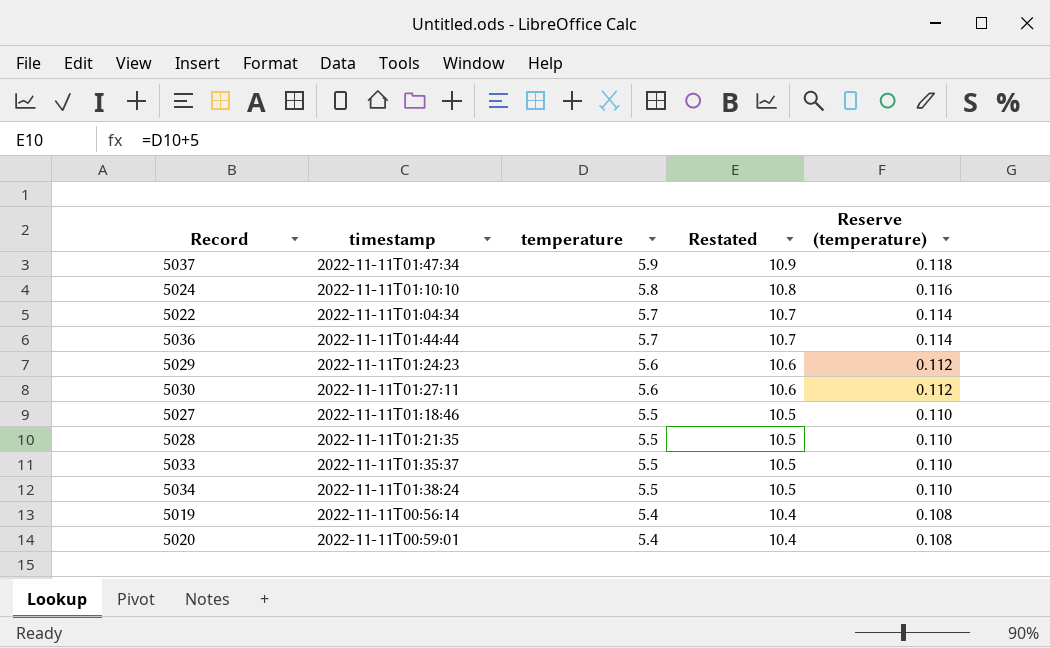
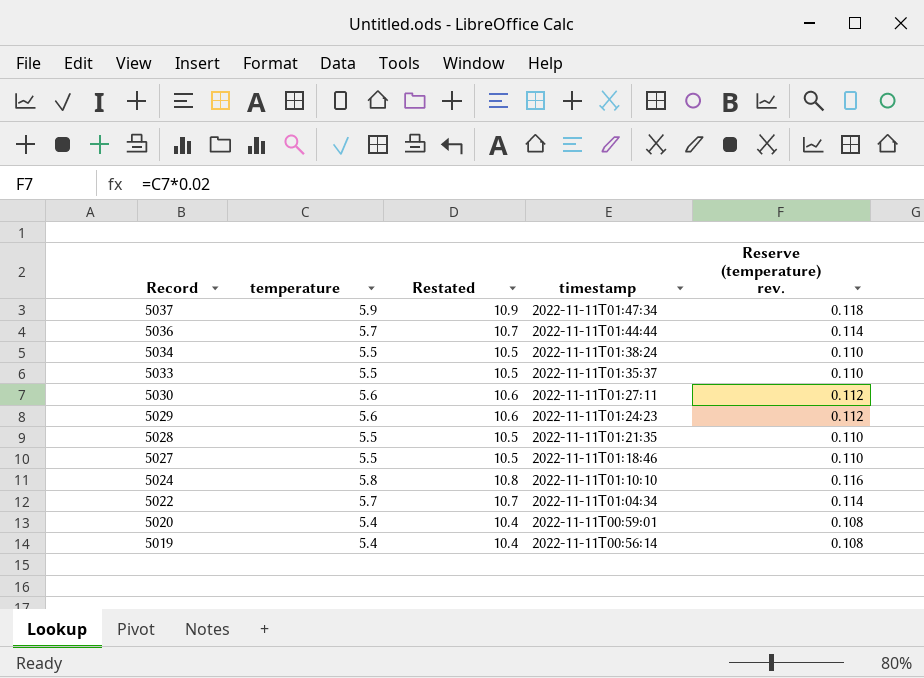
row order: temperature descending -> Record descending
column timestamp | position: 2 -> 4
column name: Reserve (temperature) -> Reserve (temperature) rev.

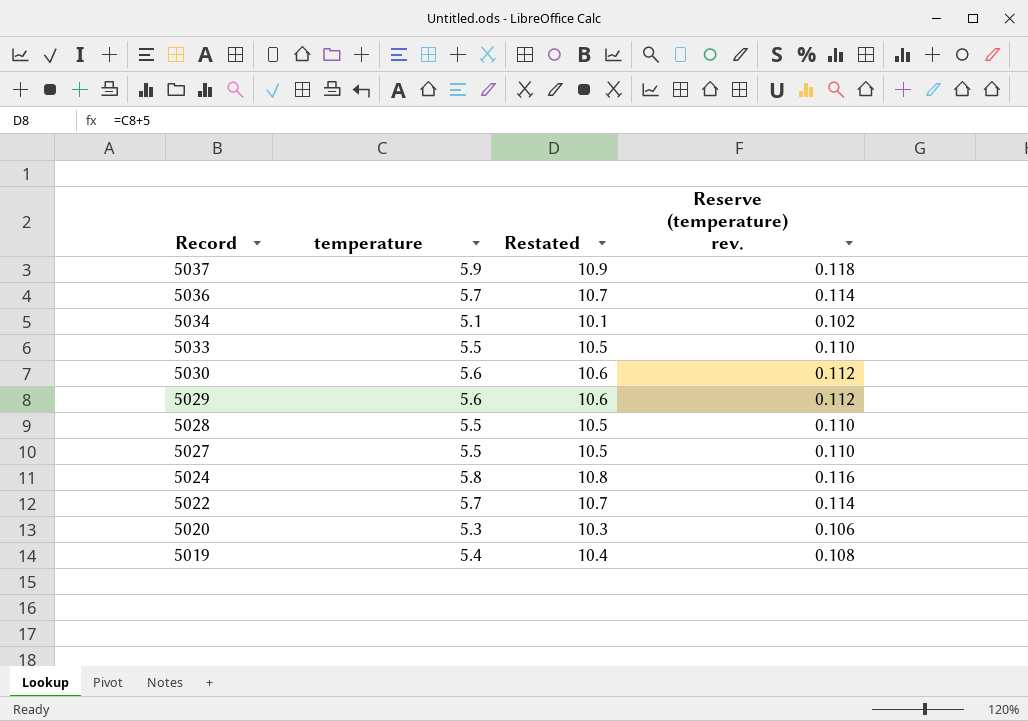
column timestamp | position: 4 -> none
5034 | temperature: 5.5 -> 5.1
5034 | Restated: 10.5 -> 10.1
5034 | Reserve (temperature) rev.: 0.110 -> 0.102
5020 | temperature: 5.4 -> 5.3
5020 | Restated: 10.4 -> 10.3
5020 | Reserve (temperature) rev.: 0.108 -> 0.106

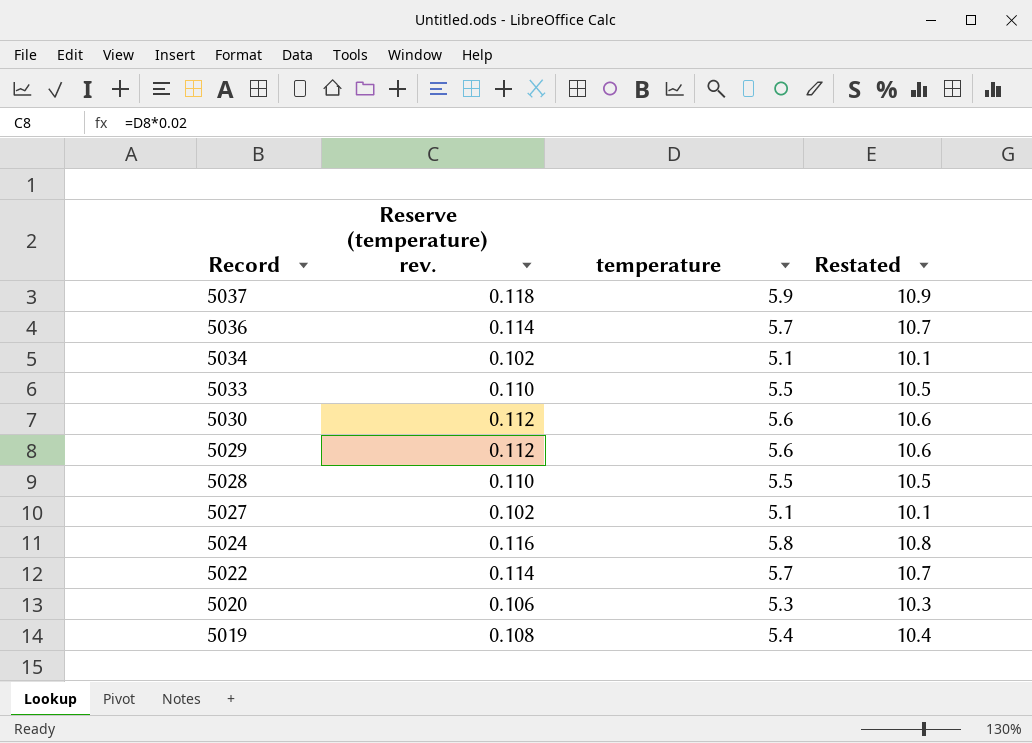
column Reserve (temperature) rev. | position: 4 -> 2
5027 | Reserve (temperature) rev.: 0.110 -> 0.102
5027 | temperature: 5.5 -> 5.1
5027 | Restated: 10.5 -> 10.1

